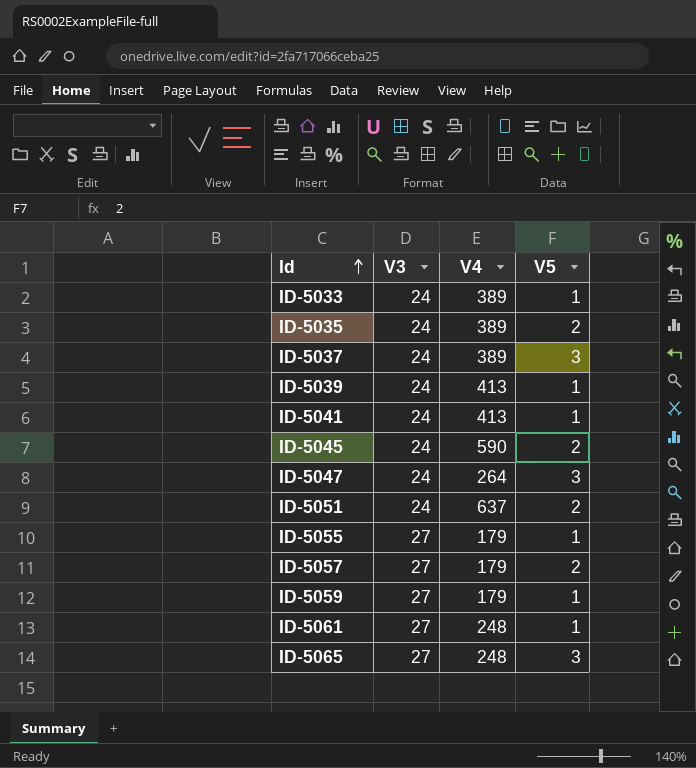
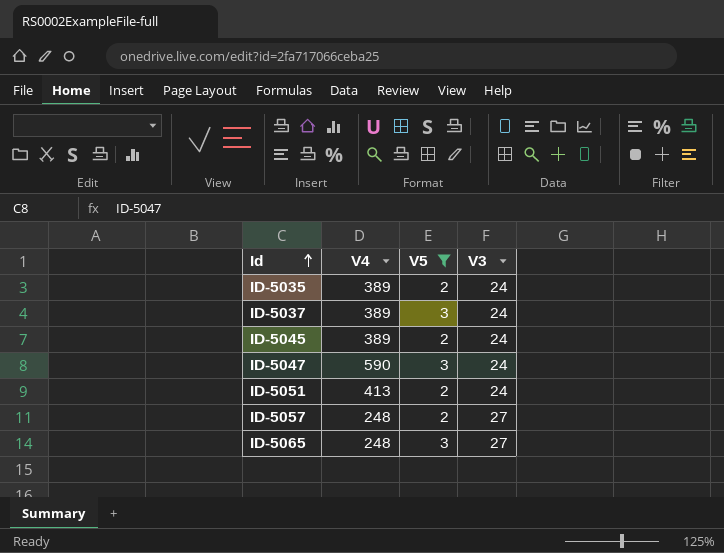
filter: none -> V5 != 1
column V3 | position: 2 -> 4
ID-5045 | V4: 590 -> 389
ID-5047 | V4: 264 -> 590
ID-5051 | V4: 637 -> 413
ID-5057 | V4: 179 -> 248

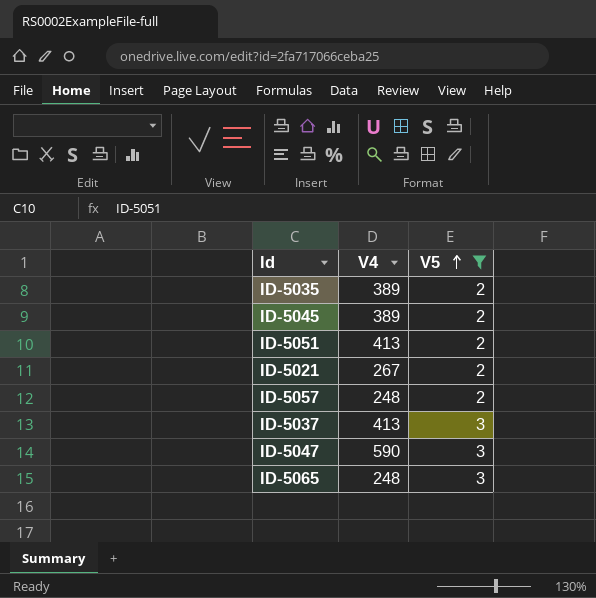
row order: Id ascending -> V5 ascending
column V3 | position: 4 -> none
row ID-5021: none -> 267 | 2
ID-5037 | V4: 389 -> 413

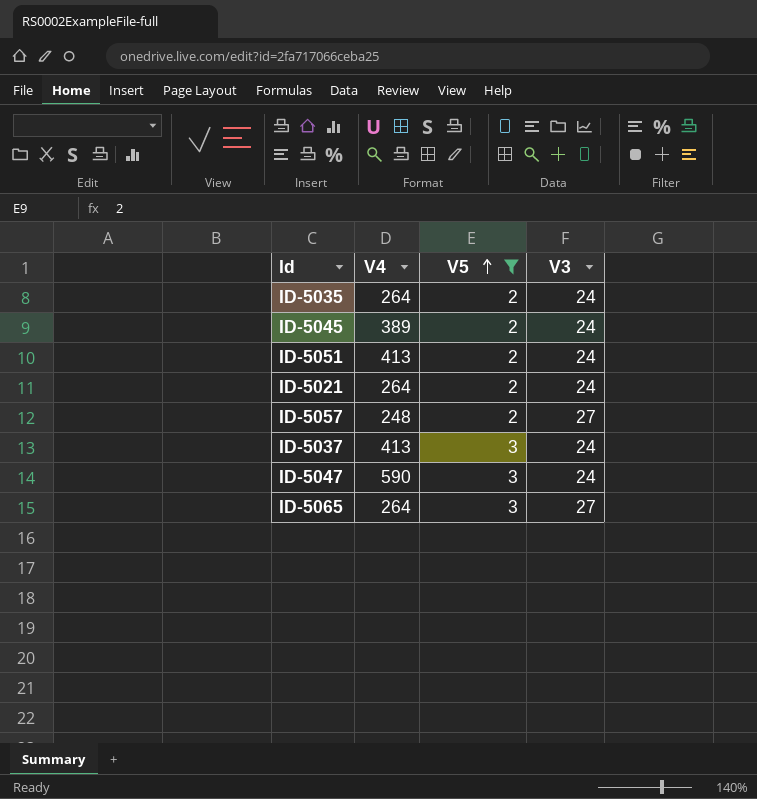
column V3 | position: none -> 4
ID-5035 | V4: 389 -> 264
ID-5021 | V4: 267 -> 264
ID-5065 | V4: 248 -> 264

